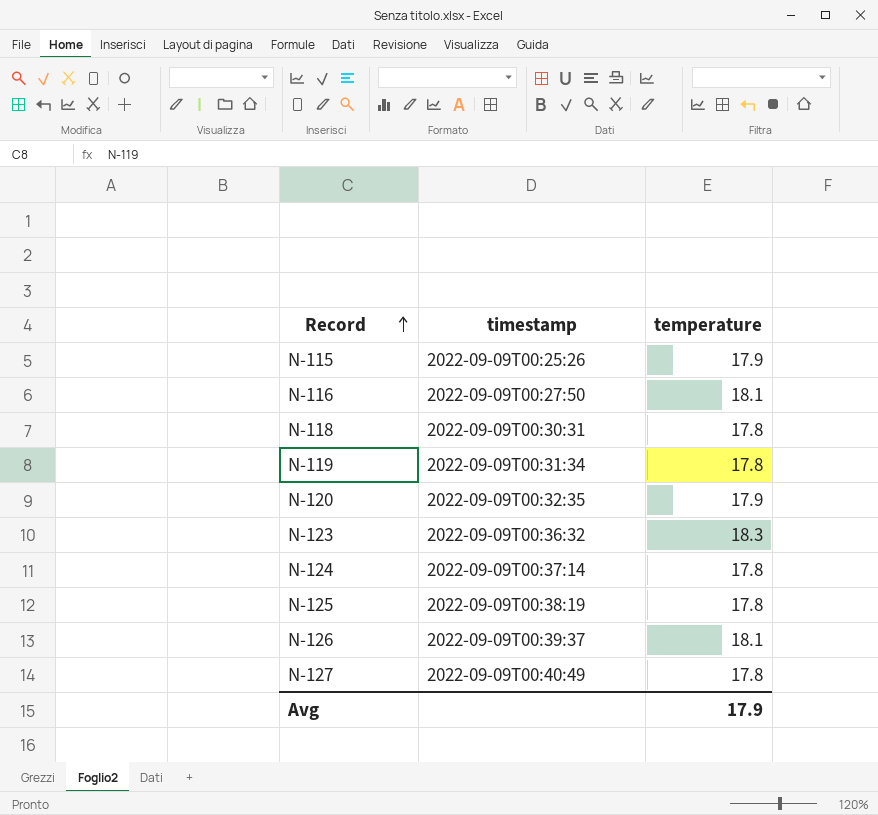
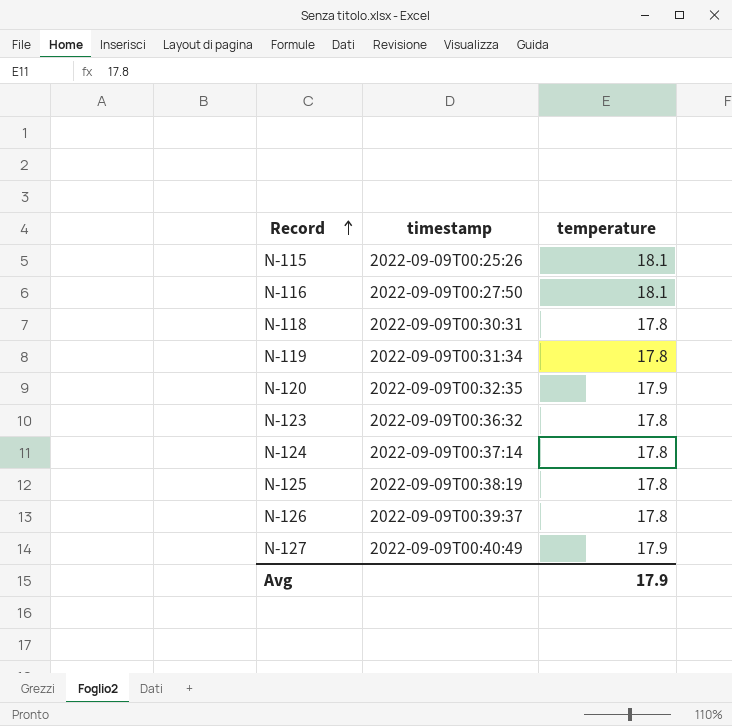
N-115 | temperature: 17.9 -> 18.1
N-123 | temperature: 18.3 -> 17.8
N-126 | temperature: 18.1 -> 17.8
N-127 | temperature: 17.8 -> 17.9

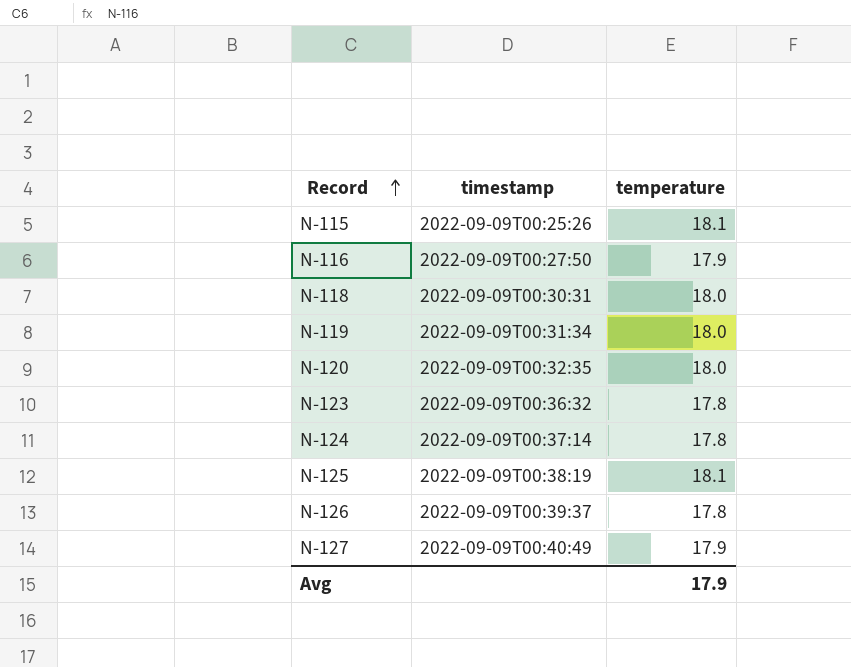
N-116 | temperature: 18.1 -> 17.9
N-118 | temperature: 17.8 -> 18.0
N-119 | temperature: 17.8 -> 18.0
N-120 | temperature: 17.9 -> 18.0
N-125 | temperature: 17.8 -> 18.1

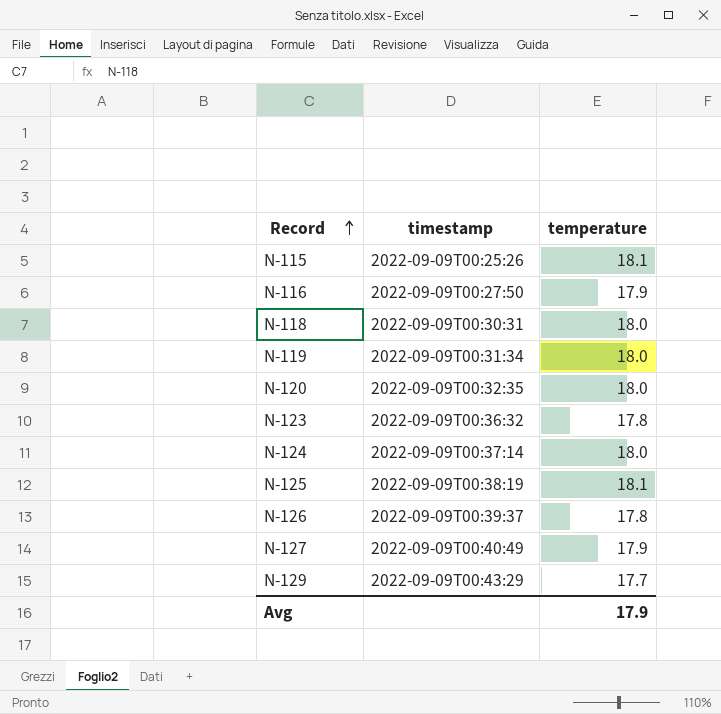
N-124 | temperature: 17.8 -> 18.0
row N-129: none -> 2022-09-09T00:43:29 | 17.7

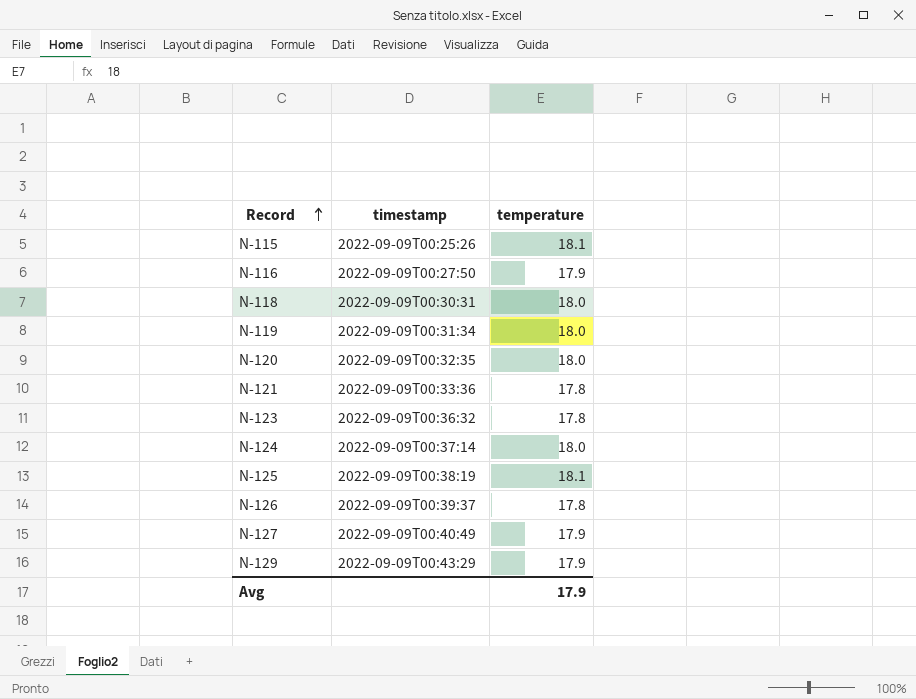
row N-121: none -> 2022-09-09T00:33:36 | 17.8
N-129 | temperature: 17.7 -> 17.9

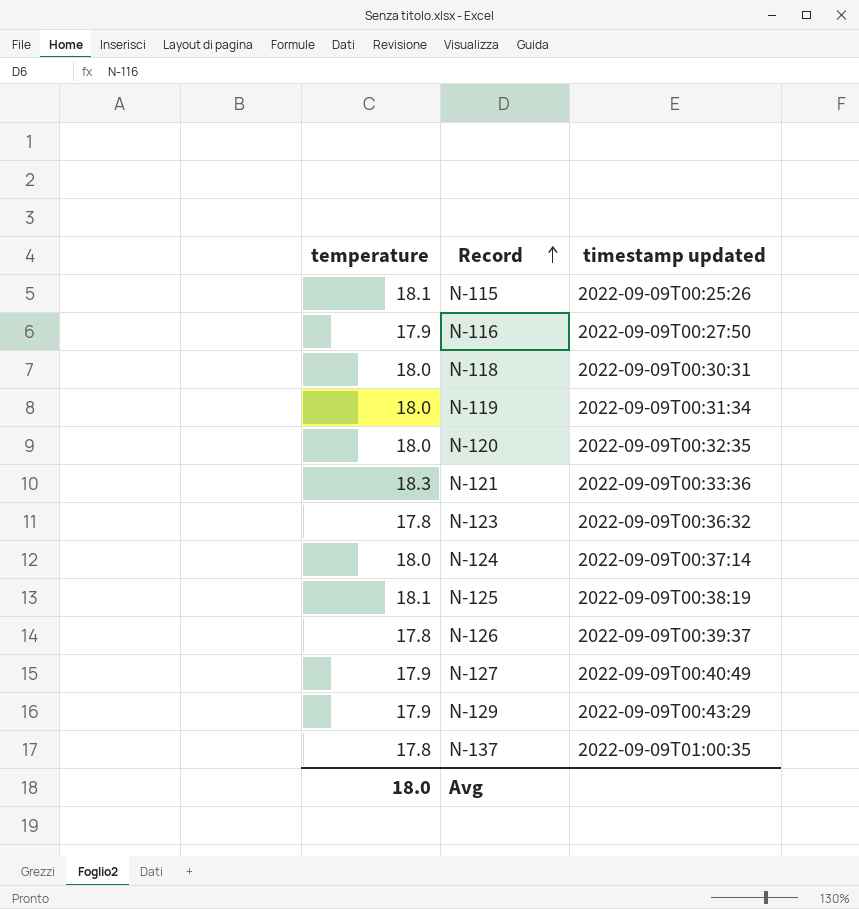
column temperature | position: 3 -> 1
column name: timestamp -> timestamp updated
N-121 | temperature: 17.8 -> 18.3
row N-137: none -> 17.8 | 2022-09-09T01:00:35
Avg | temperature: 17.9 -> 18.0

